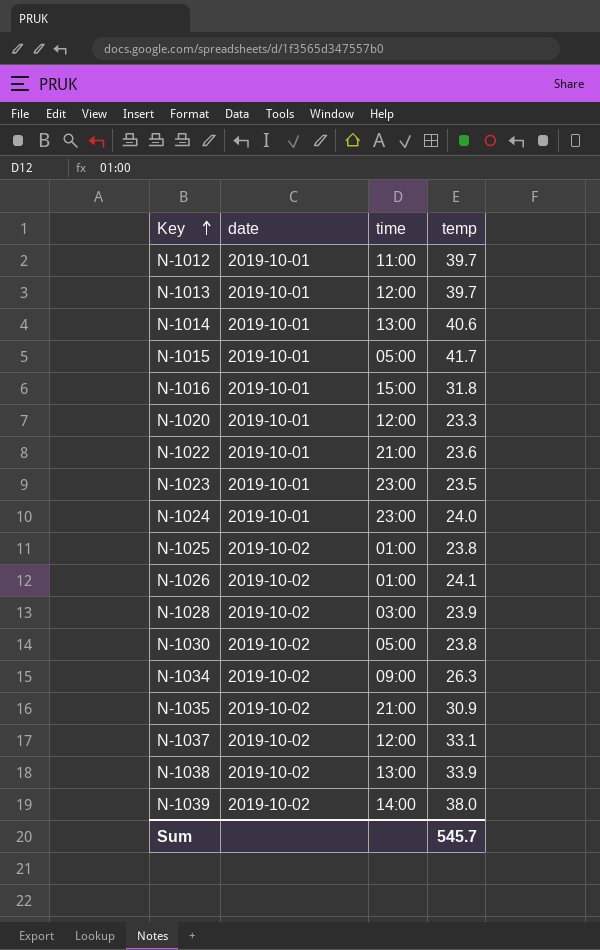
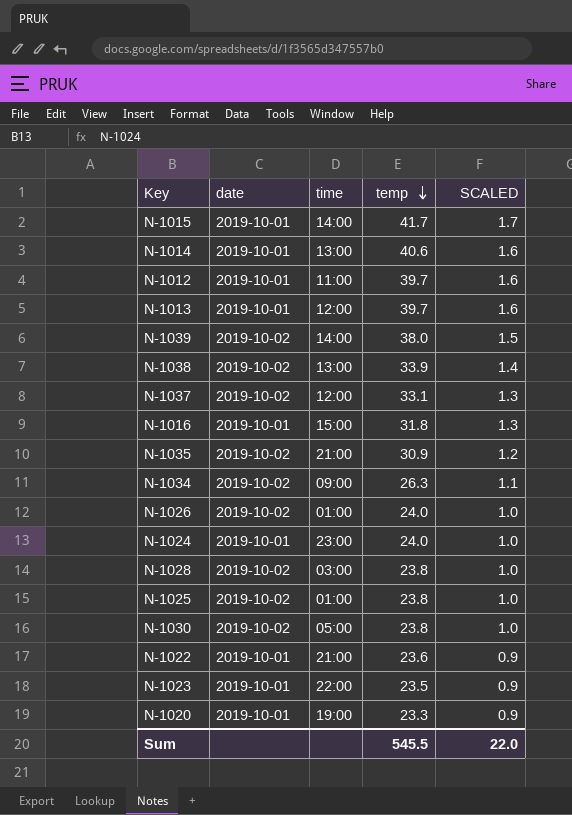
row order: Key ascending -> temp descending
column SCALED | formula: none -> [temp] * 0.04
N-1015 | time: 05:00 -> 14:00
N-1026 | temp: 24.1 -> 24.0
N-1028 | temp: 23.9 -> 23.8
N-1023 | time: 23:00 -> 22:00
N-1020 | time: 12:00 -> 19:00
Sum | temp: 545.7 -> 545.5

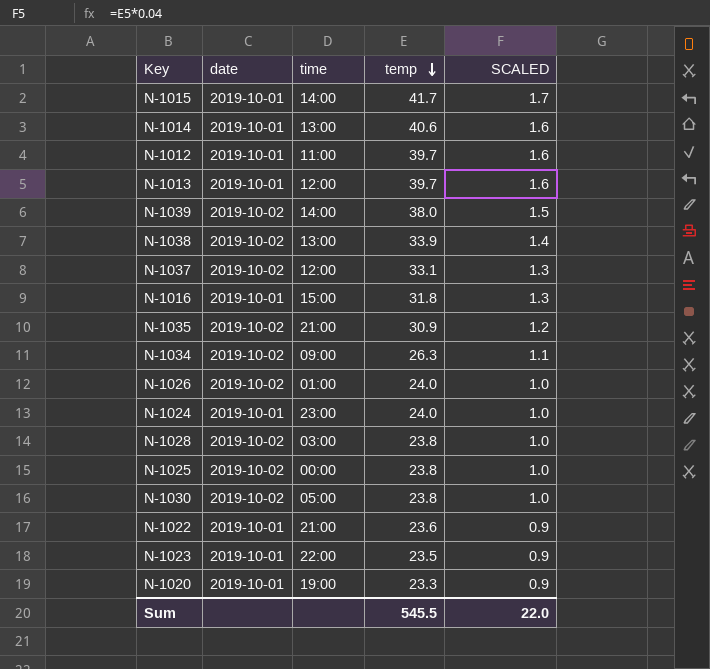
N-1025 | time: 01:00 -> 00:00

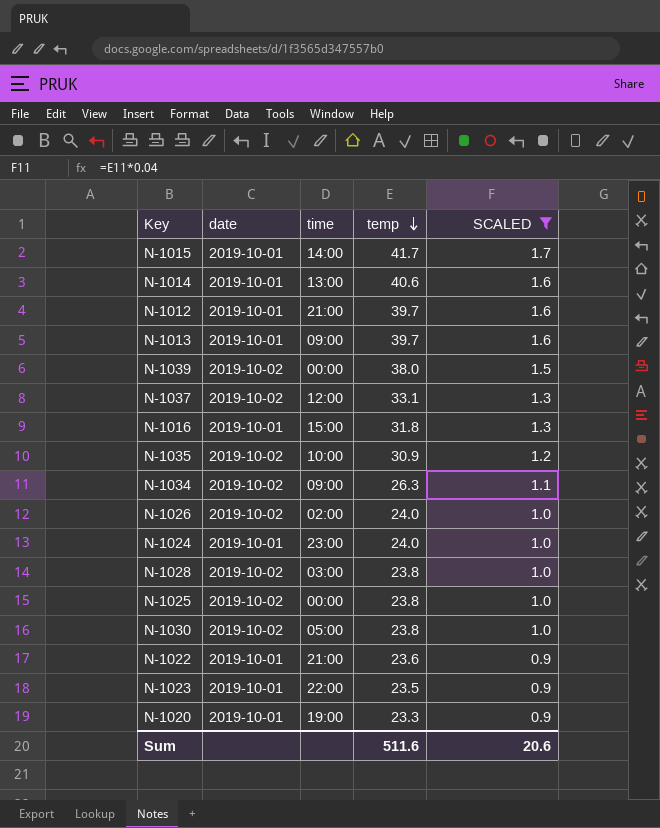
filter: none -> SCALED != 1.4
N-1012 | time: 11:00 -> 21:00
N-1013 | time: 12:00 -> 09:00
N-1039 | time: 14:00 -> 00:00
N-1035 | time: 21:00 -> 10:00
N-1026 | time: 01:00 -> 02:00
Sum | temp: 545.5 -> 511.6
Sum | SCALED: 22.0 -> 20.6

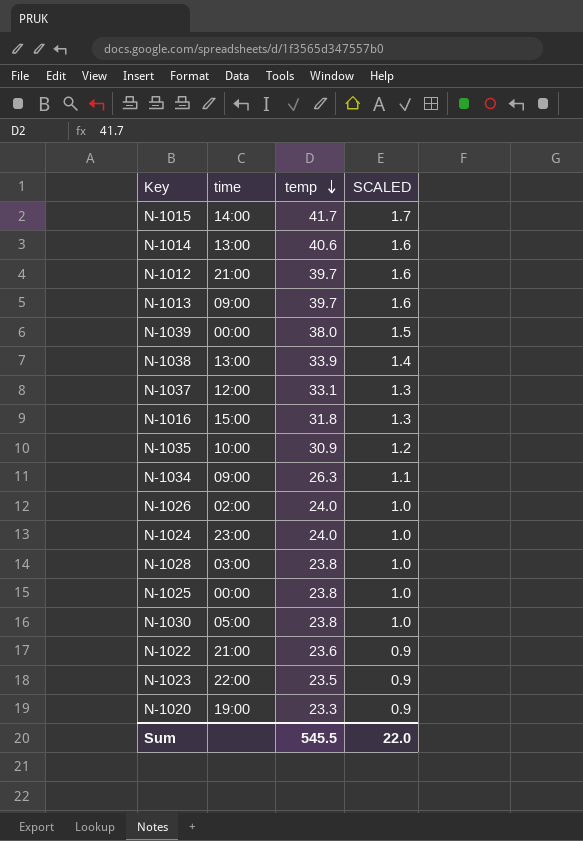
filter: SCALED != 1.4 -> none
column date | position: 2 -> none
Sum | temp: 511.6 -> 545.5
Sum | SCALED: 20.6 -> 22.0

